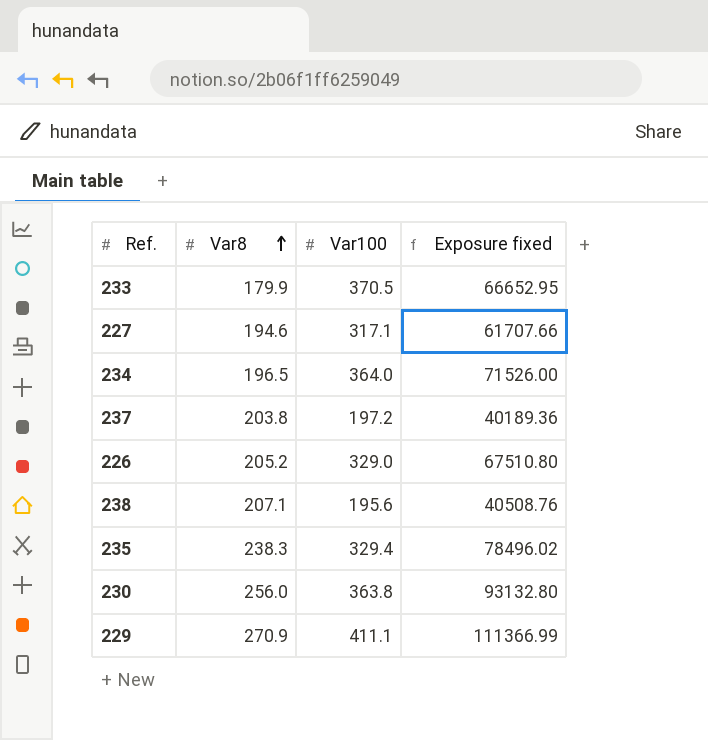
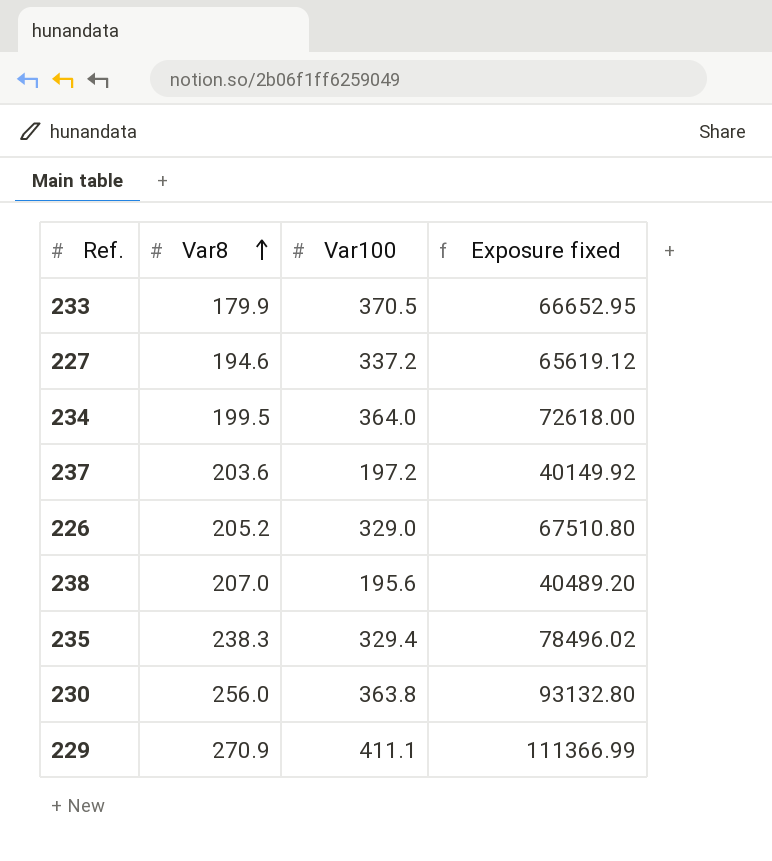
227 | Var100: 317.1 -> 337.2
227 | Exposure fixed: 61707.66 -> 65619.12
234 | Var8: 196.5 -> 199.5
234 | Exposure fixed: 71526.00 -> 72618.00
237 | Var8: 203.8 -> 203.6
237 | Exposure fixed: 40189.36 -> 40149.92
238 | Var8: 207.1 -> 207.0
238 | Exposure fixed: 40508.76 -> 40489.20

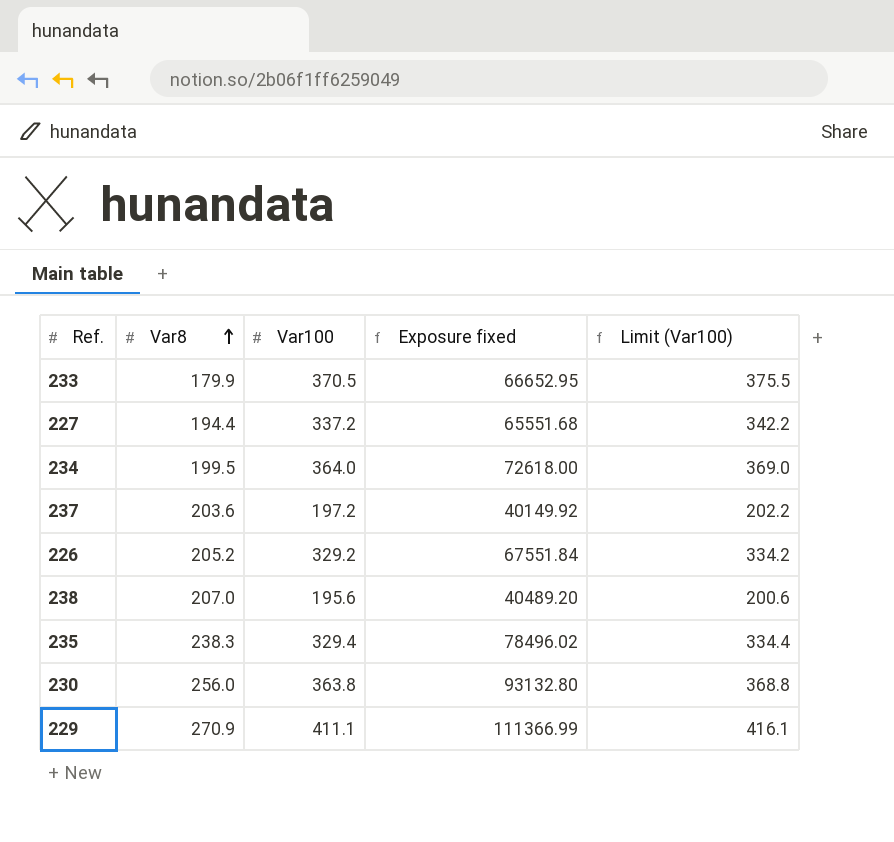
column Limit (Var100) | formula: none -> [Var100] + 5
227 | Var8: 194.6 -> 194.4
227 | Exposure fixed: 65619.12 -> 65551.68
226 | Var100: 329.0 -> 329.2
226 | Exposure fixed: 67510.80 -> 67551.84

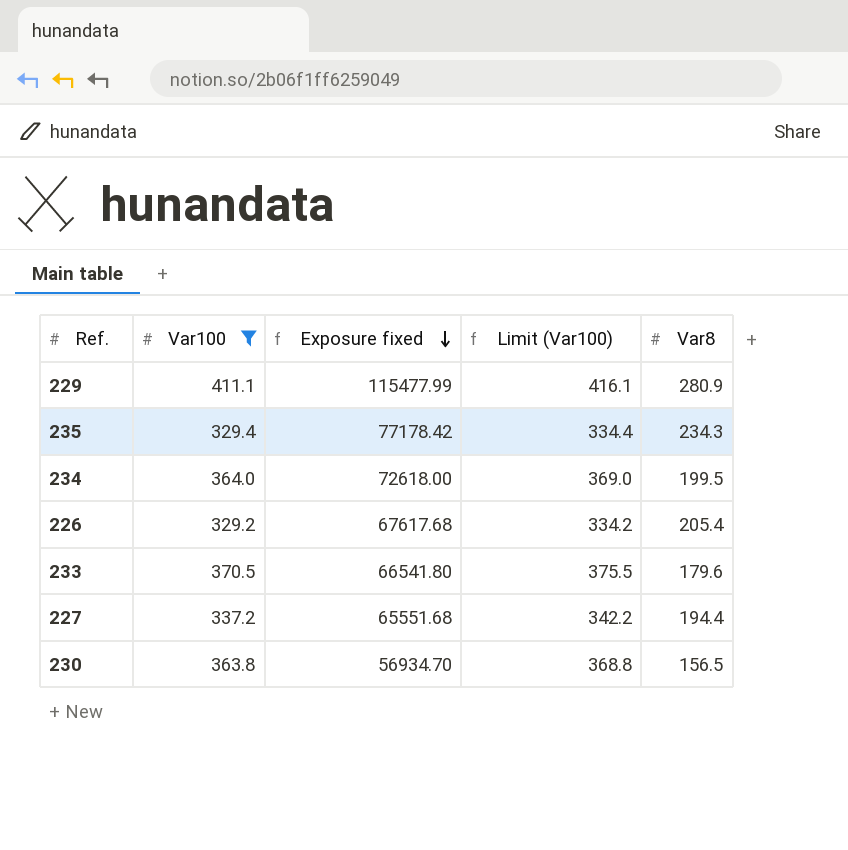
filter: none -> Var100 >= 329.2
row order: Var8 ascending -> Exposure fixed descending
column Var8 | position: 2 -> 5
229 | Exposure fixed: 111366.99 -> 115477.99
229 | Var8: 270.9 -> 280.9
235 | Exposure fixed: 78496.02 -> 77178.42
235 | Var8: 238.3 -> 234.3
226 | Exposure fixed: 67551.84 -> 67617.68
226 | Var8: 205.2 -> 205.4
233 | Exposure fixed: 66652.95 -> 66541.80
233 | Var8: 179.9 -> 179.6
230 | Exposure fixed: 93132.80 -> 56934.70
230 | Var8: 256.0 -> 156.5

